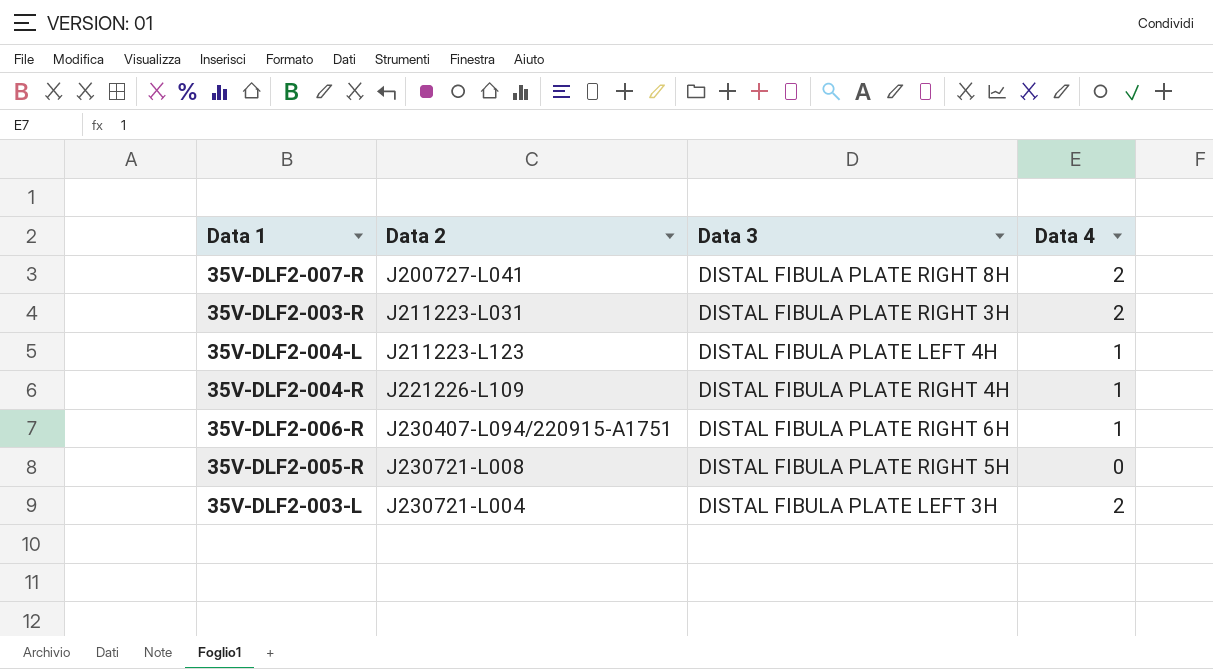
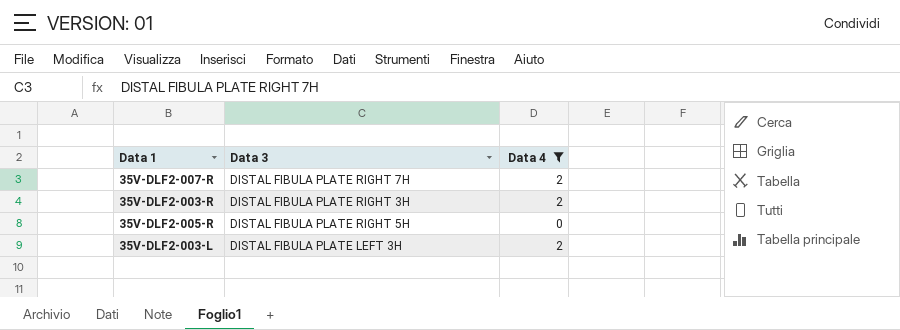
filter: none -> Data 4 != 1
column Data 2 | position: 2 -> none
35V-DLF2-007-R | Data 3: DISTAL FIBULA PLATE RIGHT 8H -> DISTAL FIBULA PLATE RIGHT 7H

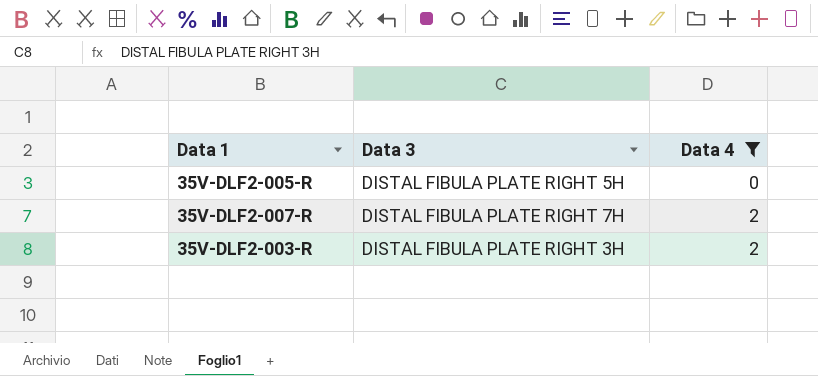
row order: none -> Data 4 ascending
row 35V-DLF2-003-L: DISTAL FIBULA PLATE LEFT 3H | 2 -> none

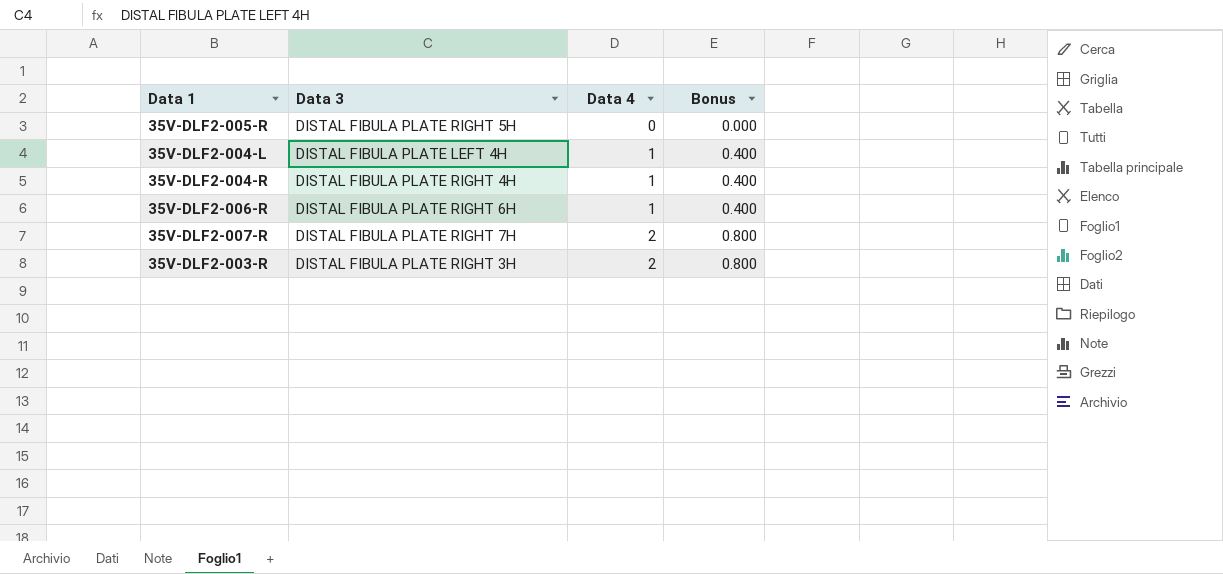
filter: Data 4 != 1 -> none
column Bonus | formula: none -> [Data 4] * 0.4

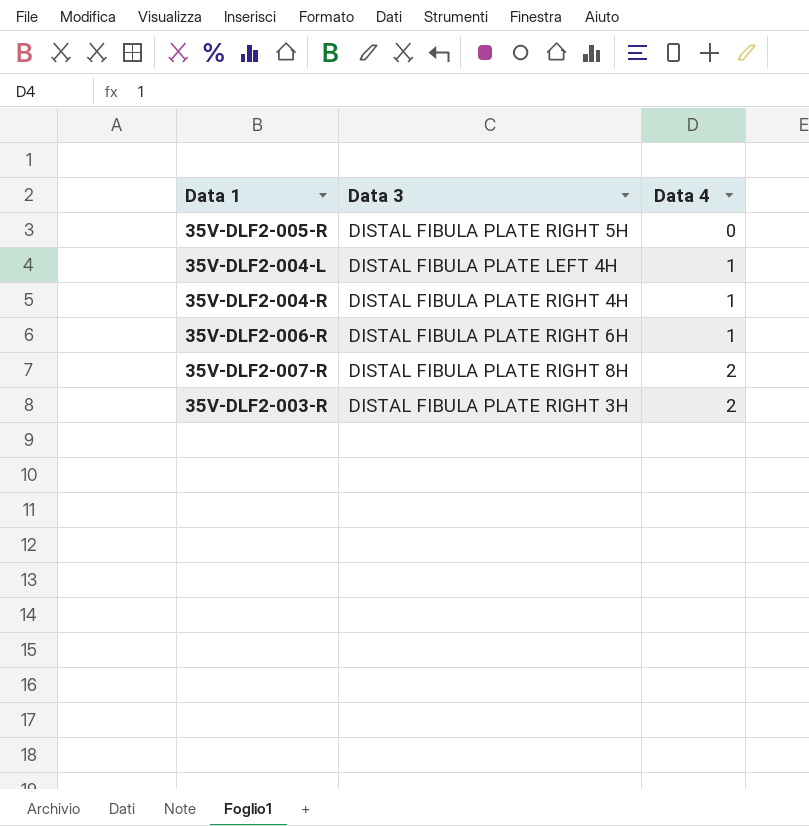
column Bonus | formula: [Data 4] * 0.4 -> none
35V-DLF2-007-R | Data 3: DISTAL FIBULA PLATE RIGHT 7H -> DISTAL FIBULA PLATE RIGHT 8H

